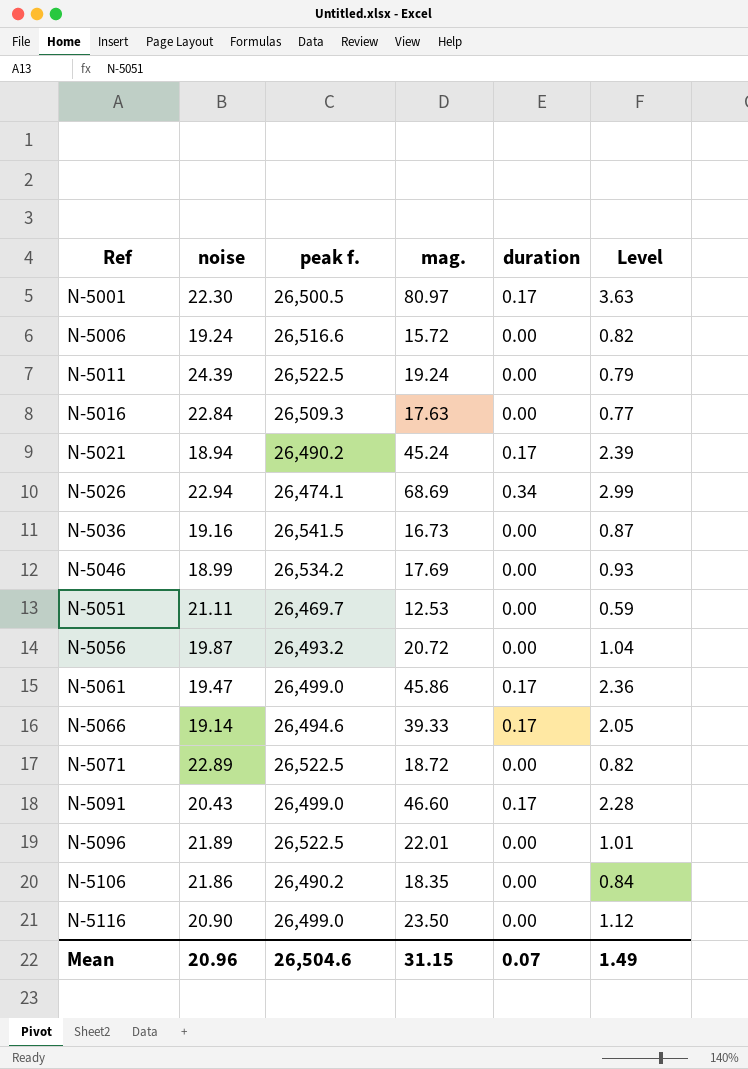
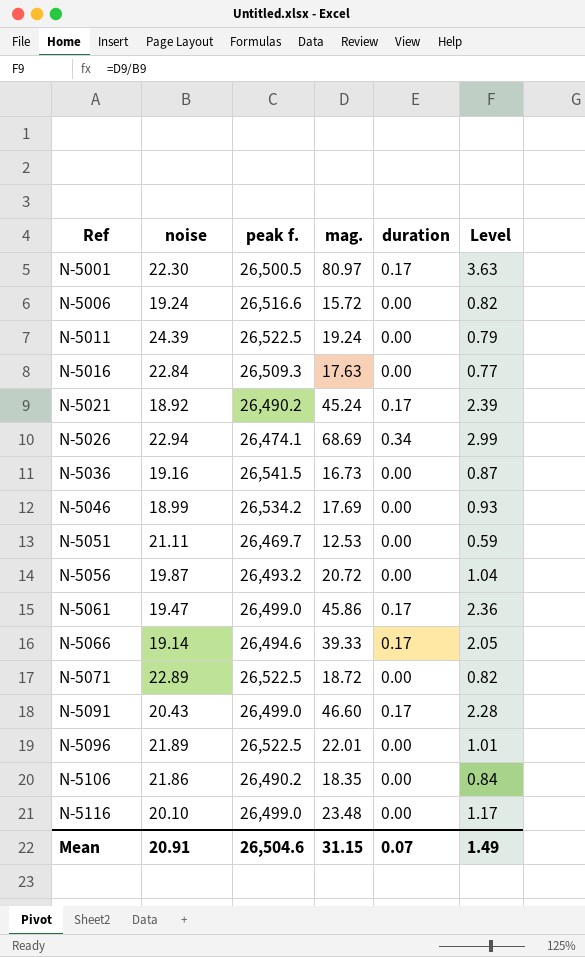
N-5021 | noise: 18.94 -> 18.92
N-5116 | noise: 20.90 -> 20.10
N-5116 | mag.: 23.50 -> 23.48
N-5116 | Level: 1.12 -> 1.17
Mean | noise: 20.96 -> 20.91

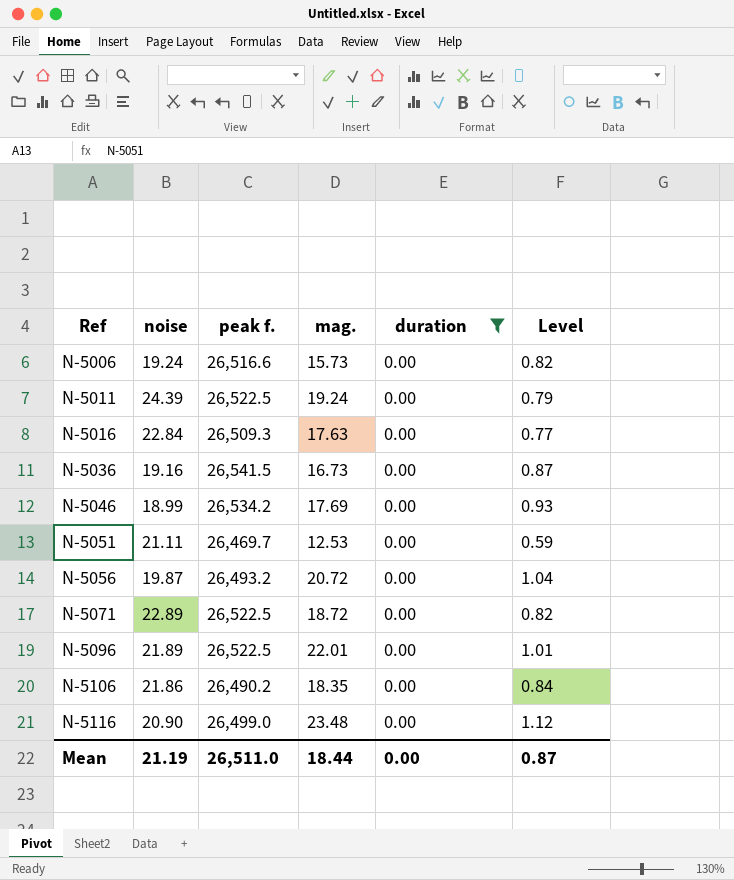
filter: none -> duration = 0.00
N-5006 | mag.: 15.72 -> 15.73
N-5116 | noise: 20.10 -> 20.90
N-5116 | Level: 1.17 -> 1.12
Mean | noise: 20.91 -> 21.19
Mean | peak f.: 26,504.6 -> 26,511.0
Mean | mag.: 31.15 -> 18.44
Mean | duration: 0.07 -> 0.00
Mean | Level: 1.49 -> 0.87

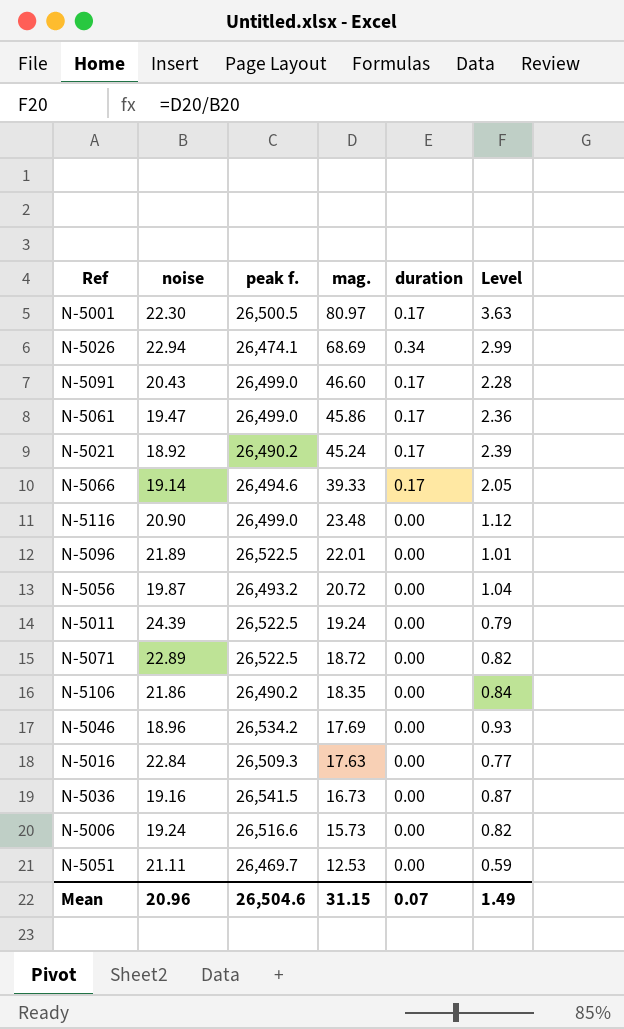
filter: duration = 0.00 -> none
row order: Ref ascending -> mag. descending
N-5046 | noise: 18.99 -> 18.96
Mean | noise: 21.19 -> 20.96
Mean | peak f.: 26,511.0 -> 26,504.6
Mean | mag.: 18.44 -> 31.15
Mean | duration: 0.00 -> 0.07
Mean | Level: 0.87 -> 1.49

